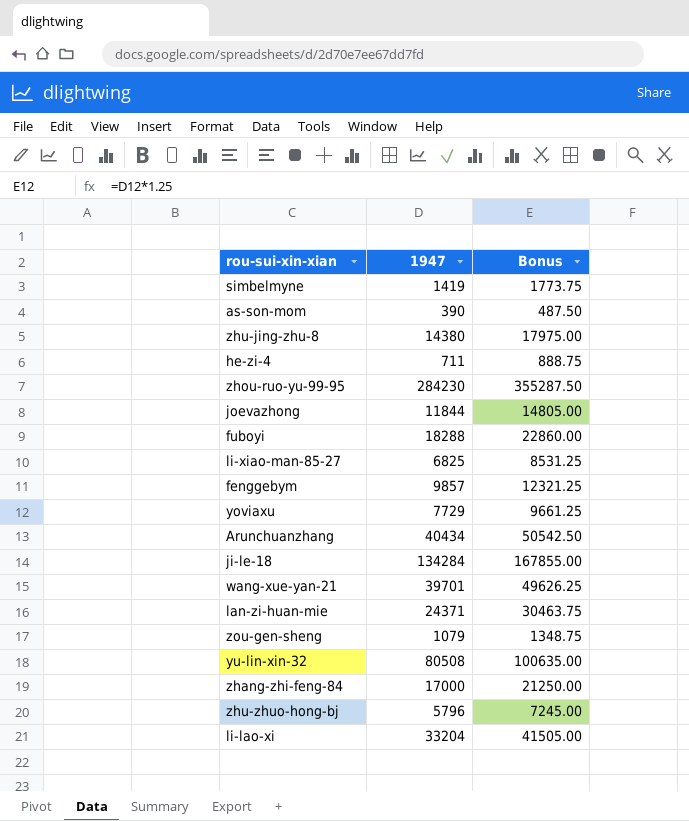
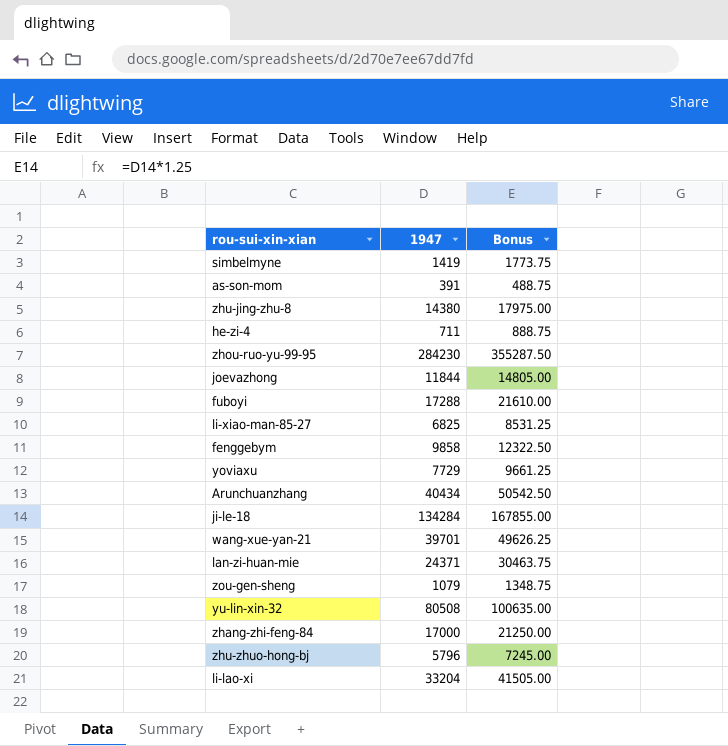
as-son-mom | 1947: 390 -> 391
as-son-mom | Bonus: 487.50 -> 488.75
fuboyi | 1947: 18288 -> 17288
fuboyi | Bonus: 22860.00 -> 21610.00
fenggebym | 1947: 9857 -> 9858
fenggebym | Bonus: 12321.25 -> 12322.50

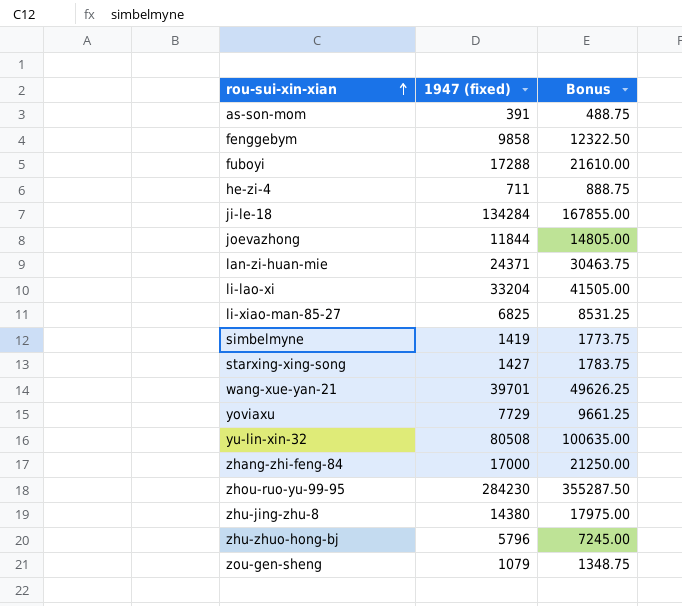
row order: none -> rou-sui-xin-xian ascending
column name: 1947 -> 1947 (fixed)
row Arunchuanzhang: 40434 | 50542.50 -> none
row starxing-xing-song: none -> 1427 | 1783.75

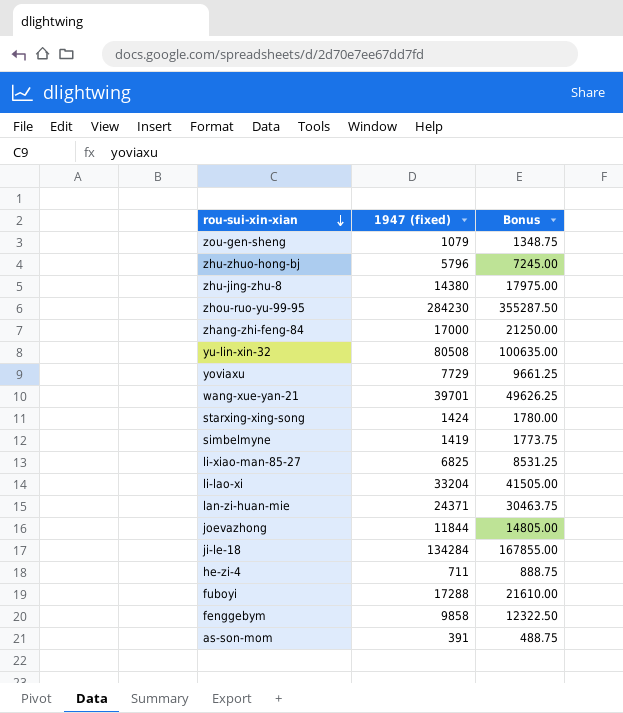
row order: rou-sui-xin-xian ascending -> rou-sui-xin-xian descending
starxing-xing-song | 1947 (fixed): 1427 -> 1424
starxing-xing-song | Bonus: 1783.75 -> 1780.00

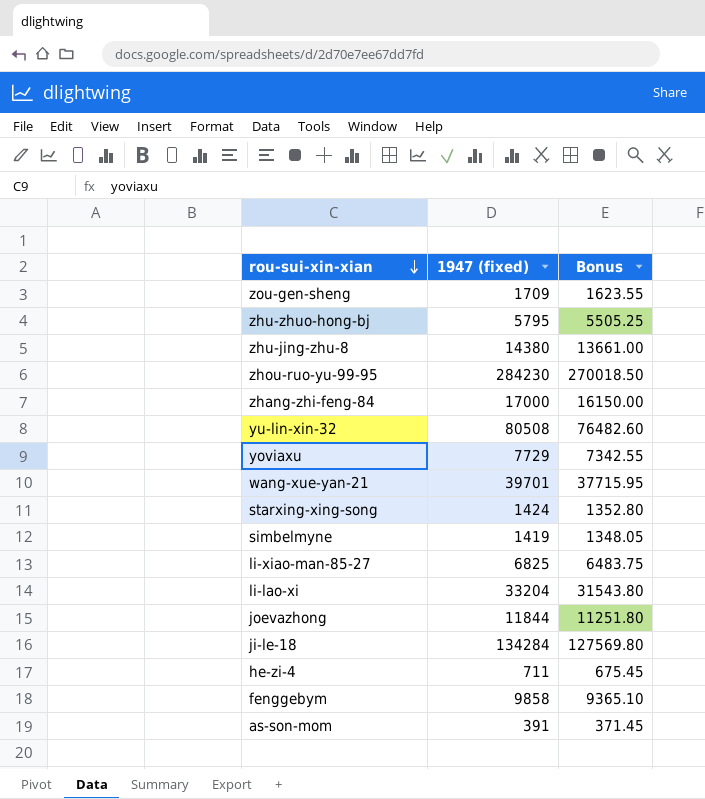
column Bonus | formula: [1947 (fixed)] * 1.25 -> [1947 (fixed)] * 0.95
row lan-zi-huan-mie: 24371 | 30463.75 -> none
row fuboyi: 17288 | 21610.00 -> none
zou-gen-sheng | 1947 (fixed): 1079 -> 1709
zhu-zhuo-hong-bj | 1947 (fixed): 5796 -> 5795

